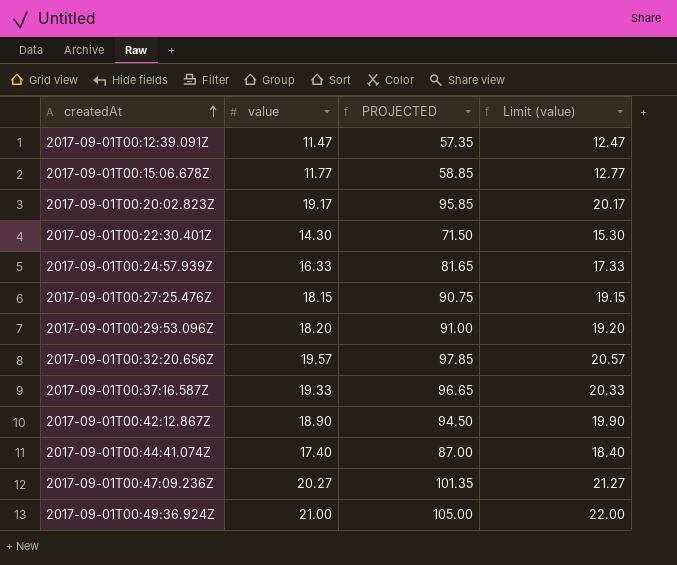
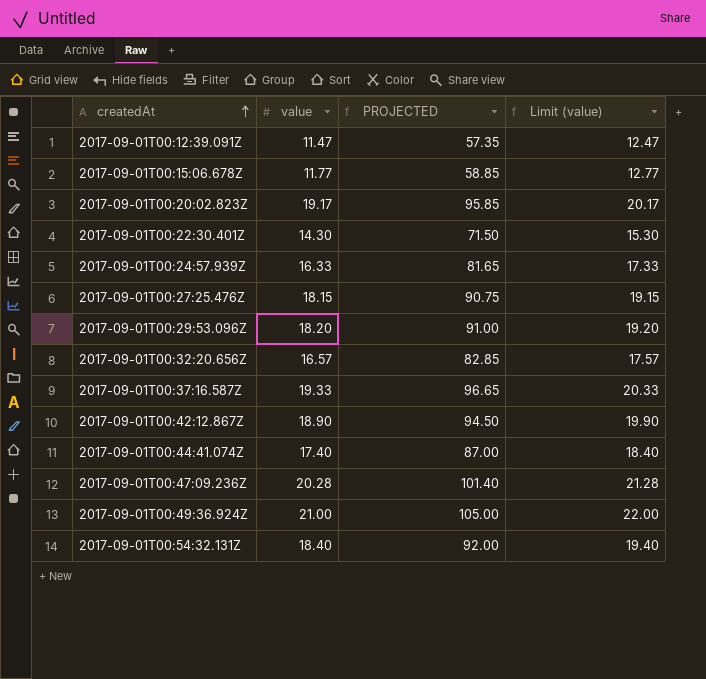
2017-09-01T00:32:20.656Z | value: 19.57 -> 16.57
2017-09-01T00:32:20.656Z | PROJECTED: 97.85 -> 82.85
2017-09-01T00:32:20.656Z | Limit (value): 20.57 -> 17.57
2017-09-01T00:47:09.236Z | value: 20.27 -> 20.28
2017-09-01T00:47:09.236Z | PROJECTED: 101.35 -> 101.40
2017-09-01T00:47:09.236Z | Limit (value): 21.27 -> 21.28
row 2017-09-01T00:54:32.131Z: none -> 18.40 | 92.00 | 19.40

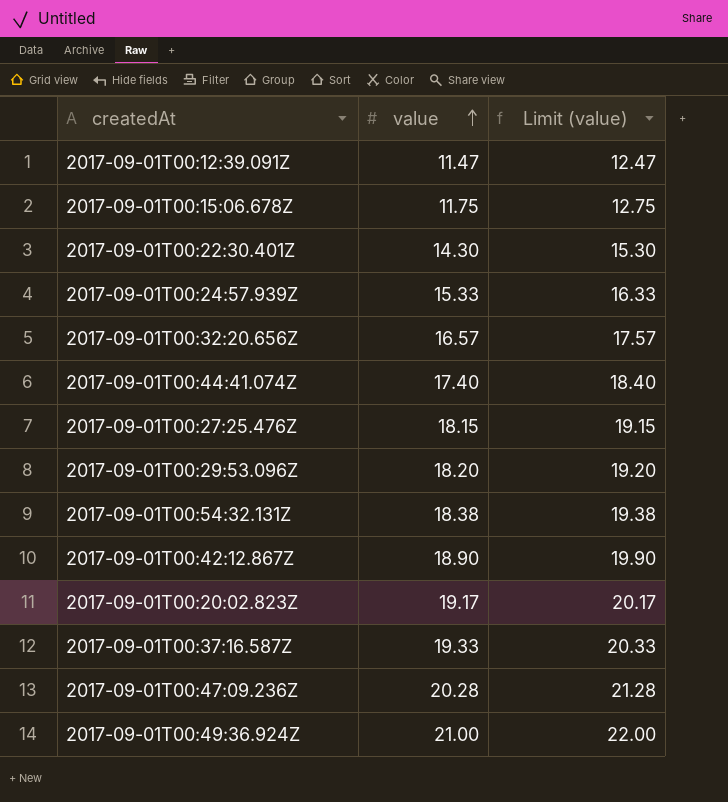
row order: createdAt ascending -> value ascending
column PROJECTED | formula: [value] * 5 -> none
2017-09-01T00:15:06.678Z | value: 11.77 -> 11.75
2017-09-01T00:15:06.678Z | Limit (value): 12.77 -> 12.75
2017-09-01T00:24:57.939Z | value: 16.33 -> 15.33
2017-09-01T00:24:57.939Z | Limit (value): 17.33 -> 16.33
2017-09-01T00:54:32.131Z | value: 18.40 -> 18.38
2017-09-01T00:54:32.131Z | Limit (value): 19.40 -> 19.38

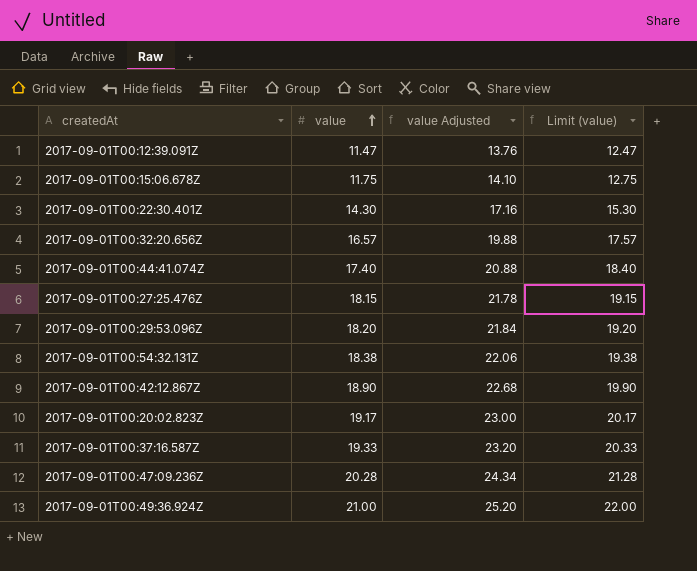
column value Adjusted | formula: none -> [value] * 1.2
row 2017-09-01T00:24:57.939Z: 15.33 | 16.33 -> none

